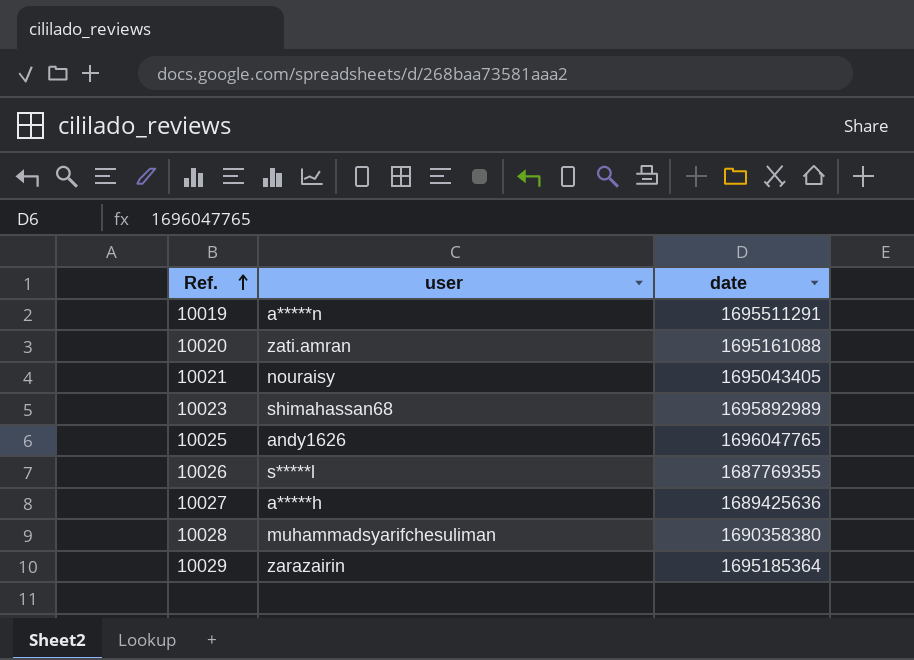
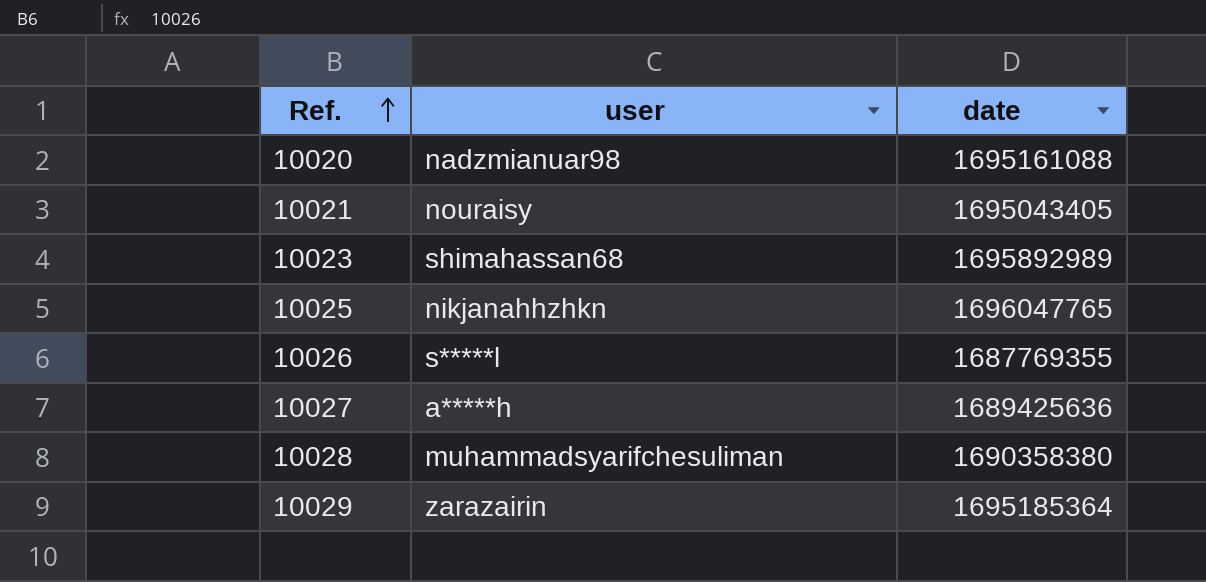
row 10019: a*****n | 1695511291 -> none
10020 | user: zati.amran -> nadzmianuar98
10025 | user: andy1626 -> nikjanahhzhkn

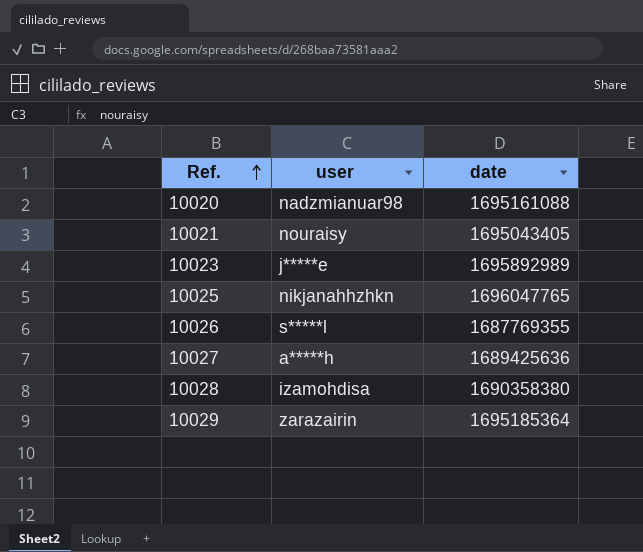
10023 | user: shimahassan68 -> j*****e
10028 | user: muhammadsyarifchesuliman -> izamohdisa

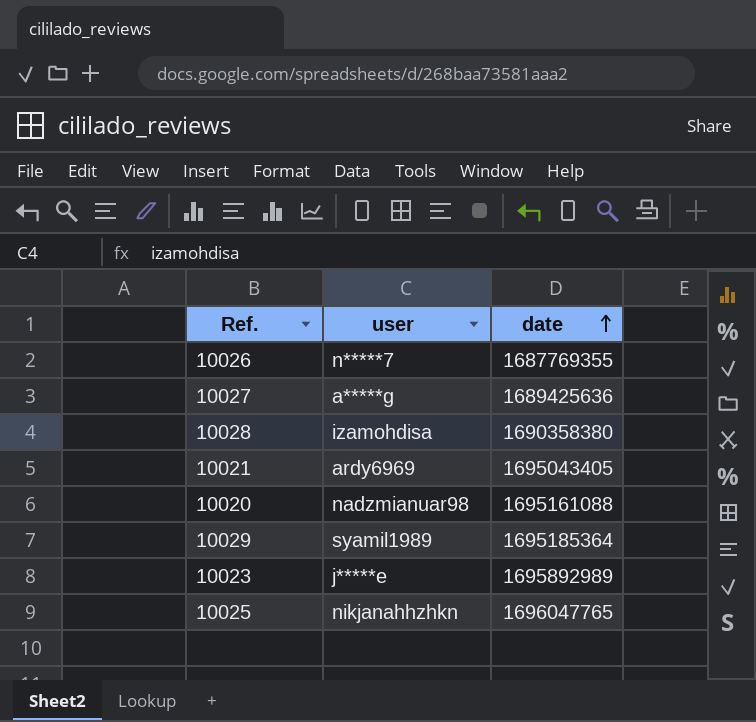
row order: Ref. ascending -> date ascending
10026 | user: s*****l -> n*****7
10027 | user: a*****h -> a*****g
10021 | user: nouraisy -> ardy6969
10029 | user: zarazairin -> syamil1989

